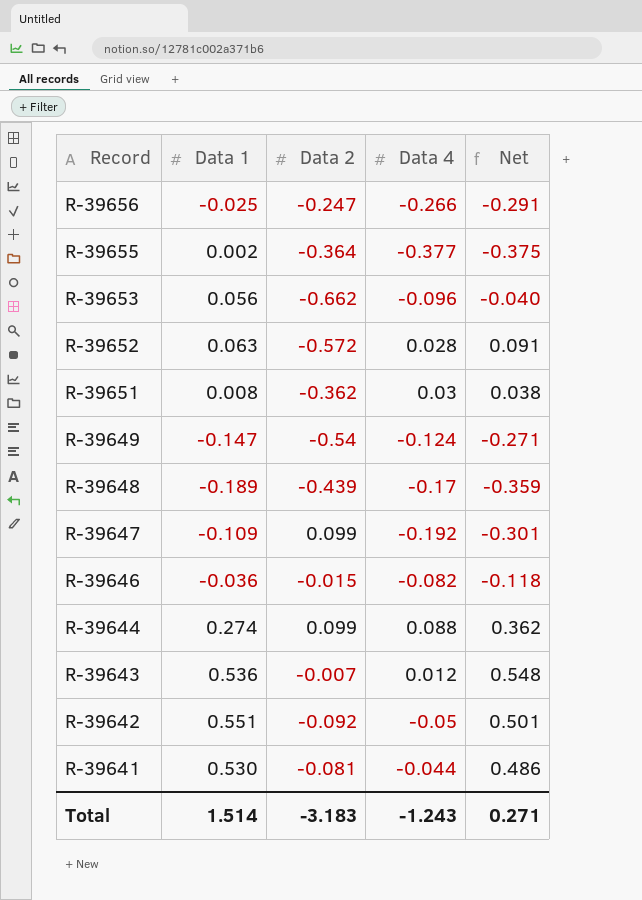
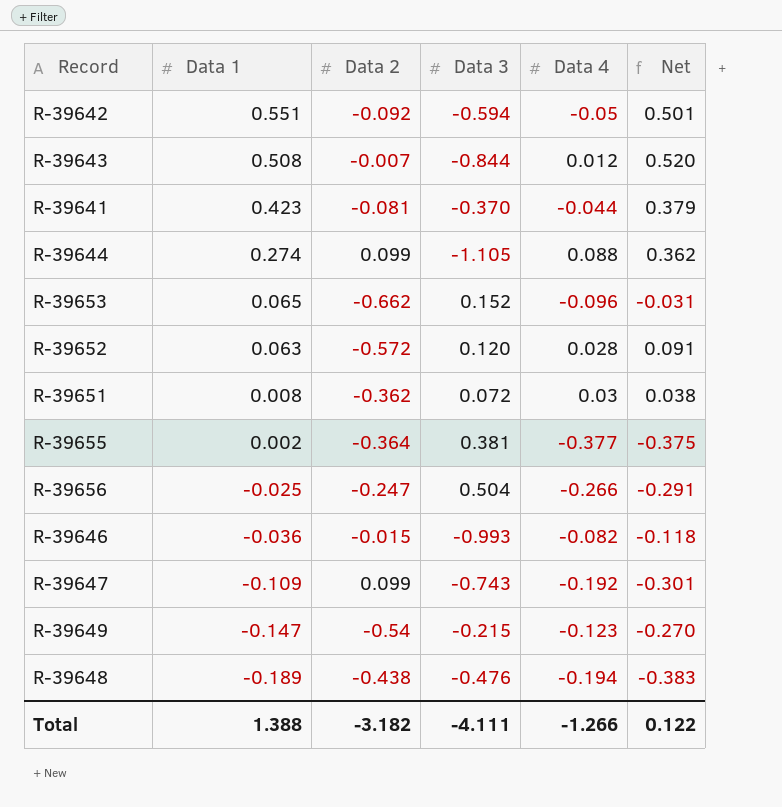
row order: Record descending -> Data 1 descending
column Data 3 | position: none -> 4
R-39643 | Data 1: 0.536 -> 0.508
R-39643 | Net: 0.548 -> 0.520
R-39641 | Data 1: 0.530 -> 0.423
R-39641 | Net: 0.486 -> 0.379
R-39653 | Data 1: 0.056 -> 0.065
R-39653 | Net: -0.040 -> -0.031
R-39649 | Data 4: -0.124 -> -0.123
R-39649 | Net: -0.271 -> -0.270
R-39648 | Data 2: -0.439 -> -0.438
R-39648 | Data 4: -0.17 -> -0.194
R-39648 | Net: -0.359 -> -0.383
Total | Data 1: 1.514 -> 1.388
Total | Data 2: -3.183 -> -3.182
Total | Data 4: -1.243 -> -1.266
Total | Net: 0.271 -> 0.122

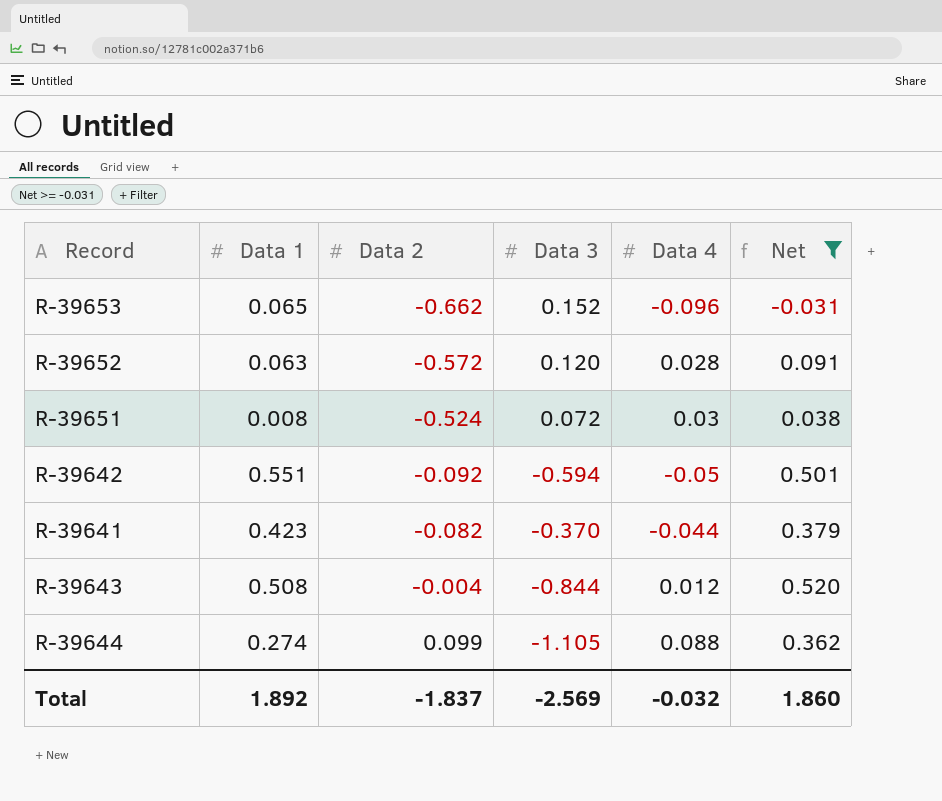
filter: none -> Net >= -0.031
row order: Data 1 descending -> Data 2 ascending
R-39651 | Data 2: -0.362 -> -0.524
R-39641 | Data 2: -0.081 -> -0.082
R-39643 | Data 2: -0.007 -> -0.004
Total | Data 1: 1.388 -> 1.892
Total | Data 2: -3.182 -> -1.837
Total | Data 3: -4.111 -> -2.569
Total | Data 4: -1.266 -> -0.032
Total | Net: 0.122 -> 1.860

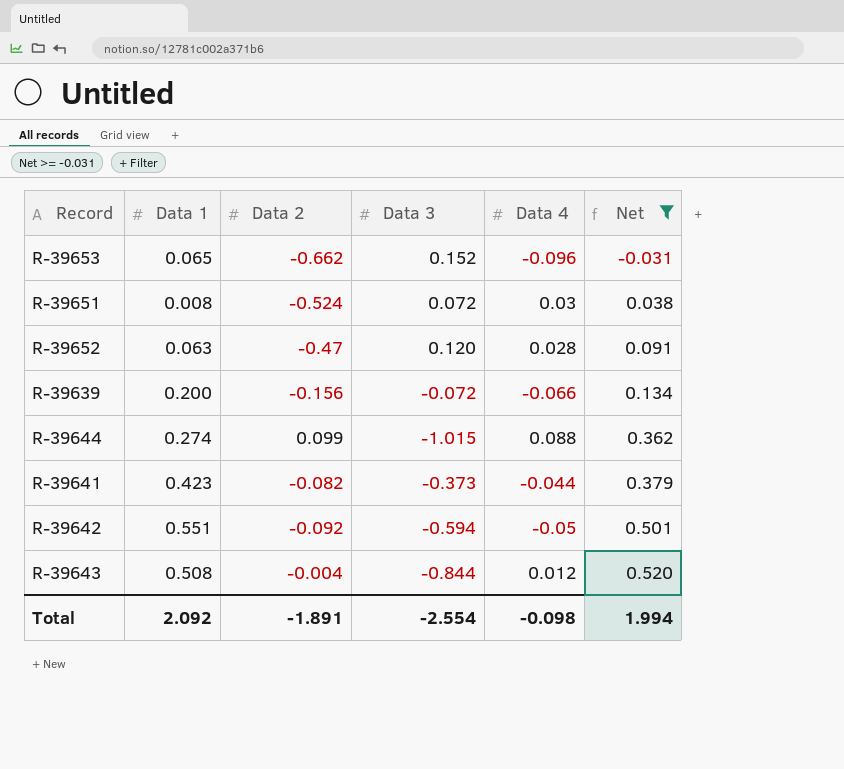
row order: Data 2 ascending -> Net ascending
R-39652 | Data 2: -0.572 -> -0.47
row R-39639: none -> 0.200 | -0.156 | -0.072 | -0.066 | 0.134
R-39644 | Data 3: -1.105 -> -1.015
R-39641 | Data 3: -0.370 -> -0.373
Total | Data 1: 1.892 -> 2.092
Total | Data 2: -1.837 -> -1.891
Total | Data 3: -2.569 -> -2.554
Total | Data 4: -0.032 -> -0.098
Total | Net: 1.860 -> 1.994

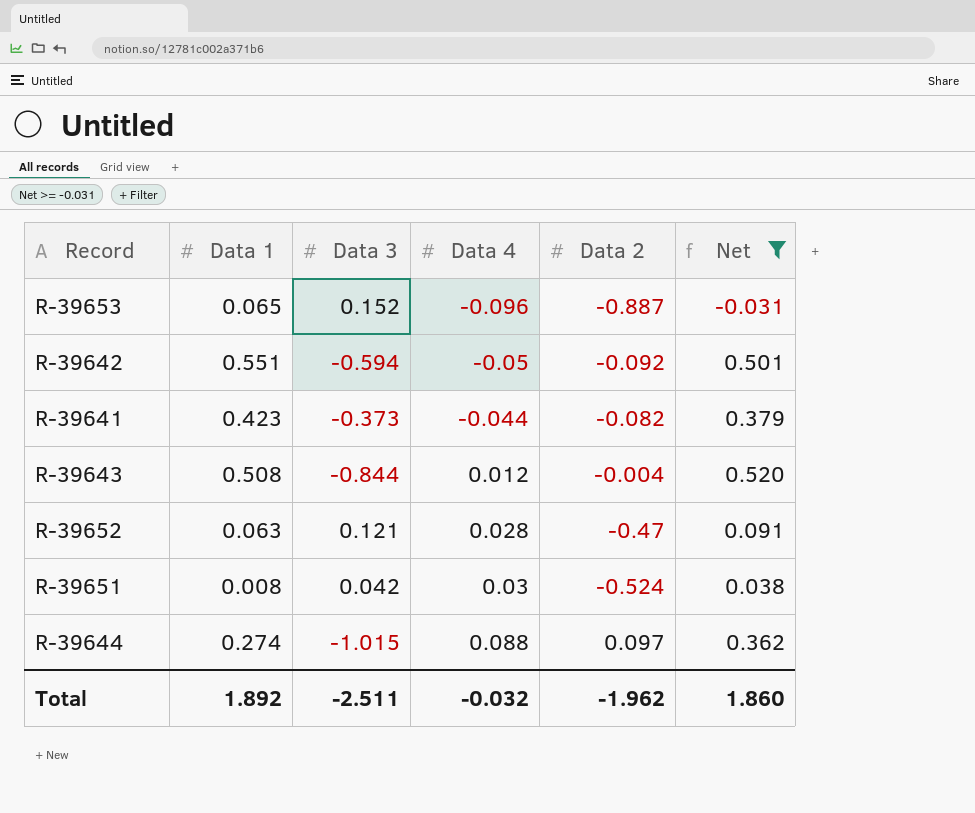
row order: Net ascending -> Data 4 ascending
column Data 2 | position: 3 -> 5
row R-39639: 0.200 | -0.156 | -0.072 | -0.066 | 0.134 -> none
R-39653 | Data 2: -0.662 -> -0.887
R-39652 | Data 3: 0.120 -> 0.121
R-39651 | Data 3: 0.072 -> 0.042
R-39644 | Data 2: 0.099 -> 0.097
Total | Data 1: 2.092 -> 1.892
Total | Data 3: -2.554 -> -2.511
Total | Data 4: -0.098 -> -0.032
Total | Data 2: -1.891 -> -1.962
Total | Net: 1.994 -> 1.860

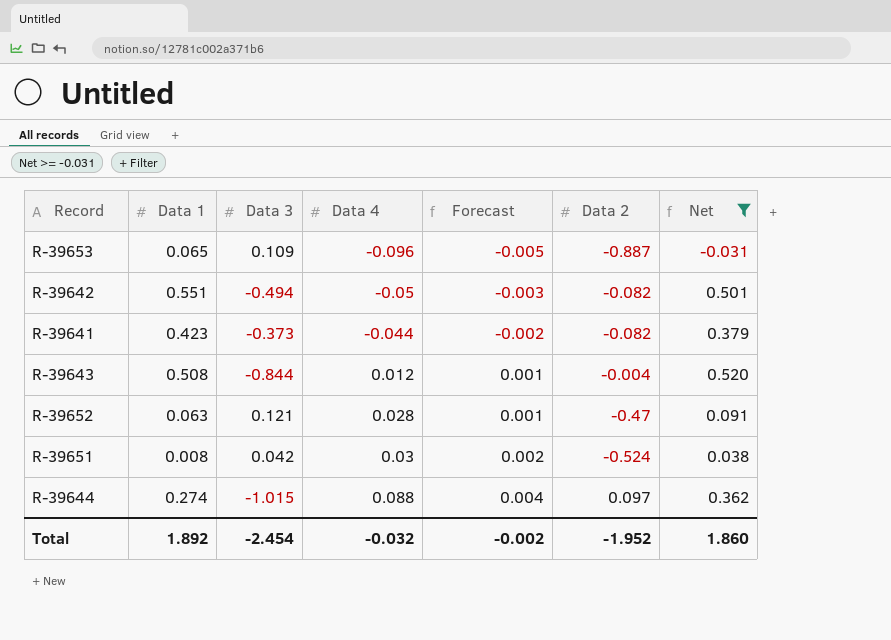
column Forecast | formula: none -> [Data 4] * 0.05
R-39653 | Data 3: 0.152 -> 0.109
R-39642 | Data 3: -0.594 -> -0.494
R-39642 | Data 2: -0.092 -> -0.082
Total | Data 3: -2.511 -> -2.454
Total | Data 2: -1.962 -> -1.952

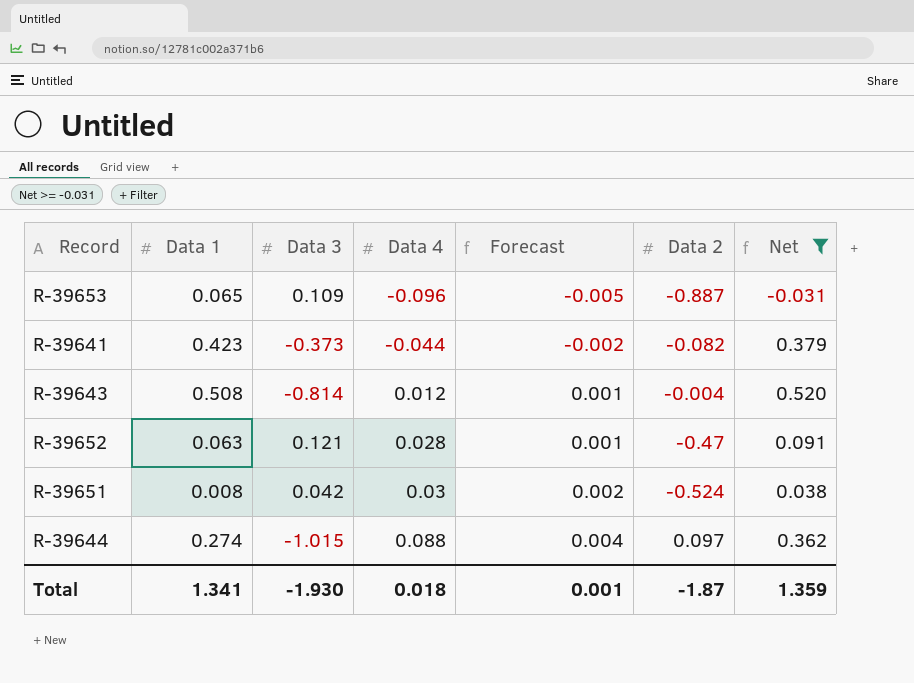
row R-39642: 0.551 | -0.494 | -0.05 | -0.003 | -0.082 | 0.501 -> none
R-39643 | Data 3: -0.844 -> -0.814
Total | Data 1: 1.892 -> 1.341
Total | Data 3: -2.454 -> -1.930
Total | Data 4: -0.032 -> 0.018
Total | Forecast: -0.002 -> 0.001
Total | Data 2: -1.952 -> -1.87
Total | Net: 1.860 -> 1.359

